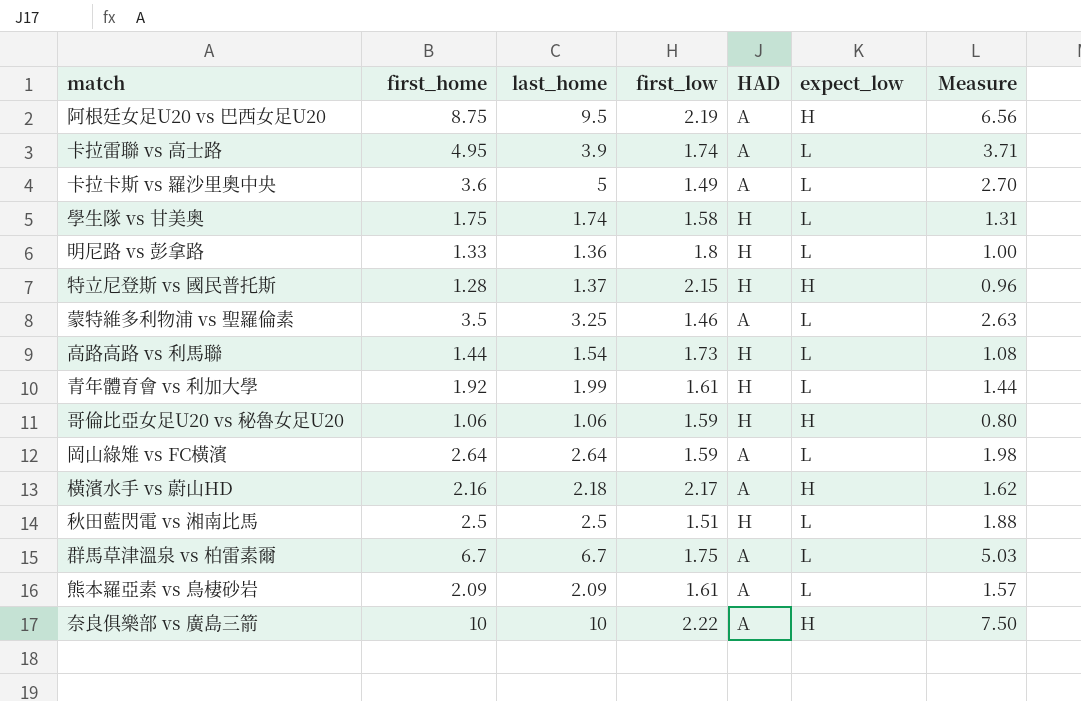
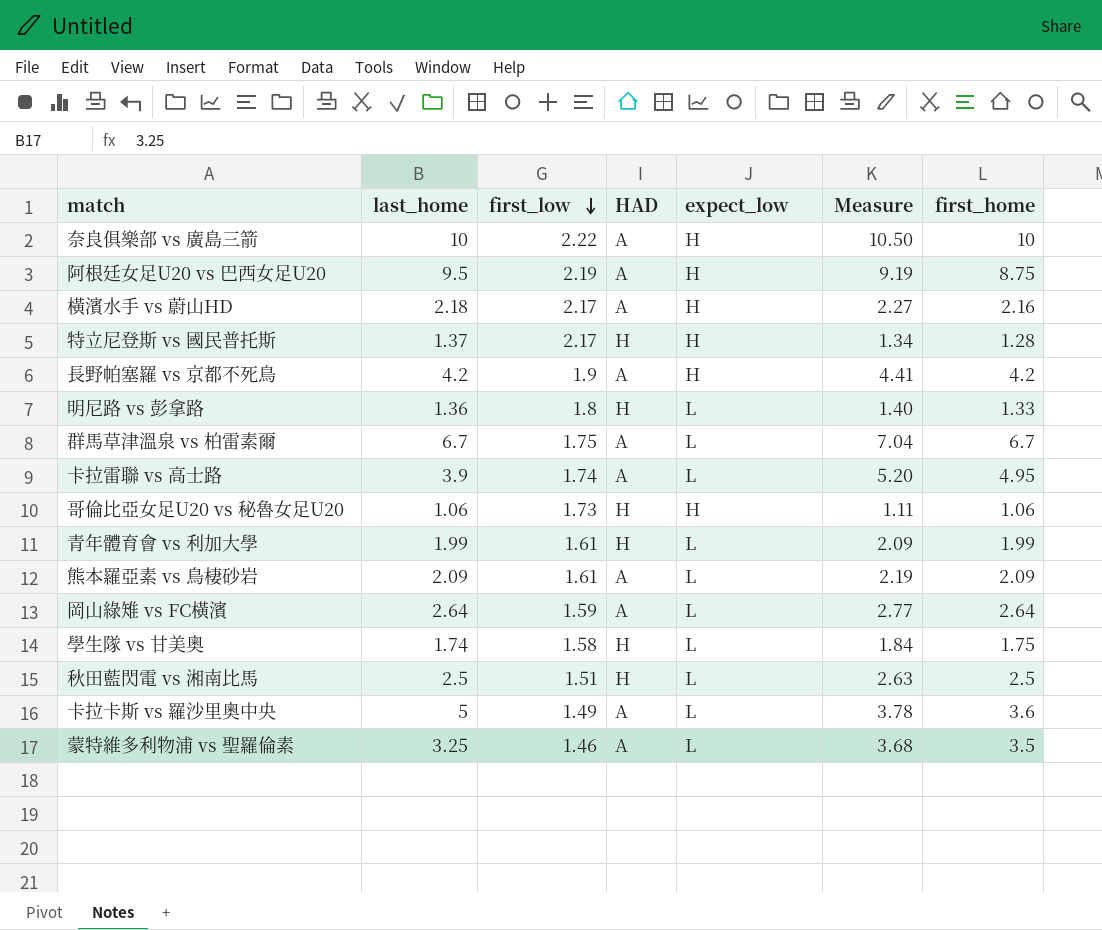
row order: none -> first_low descending
column Measure | formula: [first_home] * 0.75 -> [first_home] * 1.05
column first_home | position: 2 -> 7
row 高路高路 vs 利馬聯: 1.44 | 1.54 | 1.73 | H | L | 1.08 -> none
特立尼登斯 vs 國民普托斯 | first_low: 2.15 -> 2.17
row 長野帕塞羅 vs 京都不死鳥: none -> 4.2 | 1.9 | A | H | 4.41 | 4.2
哥倫比亞女足U20 vs 秘魯女足U20 | first_low: 1.59 -> 1.73
青年體育會 vs 利加大學 | first_home: 1.92 -> 1.99

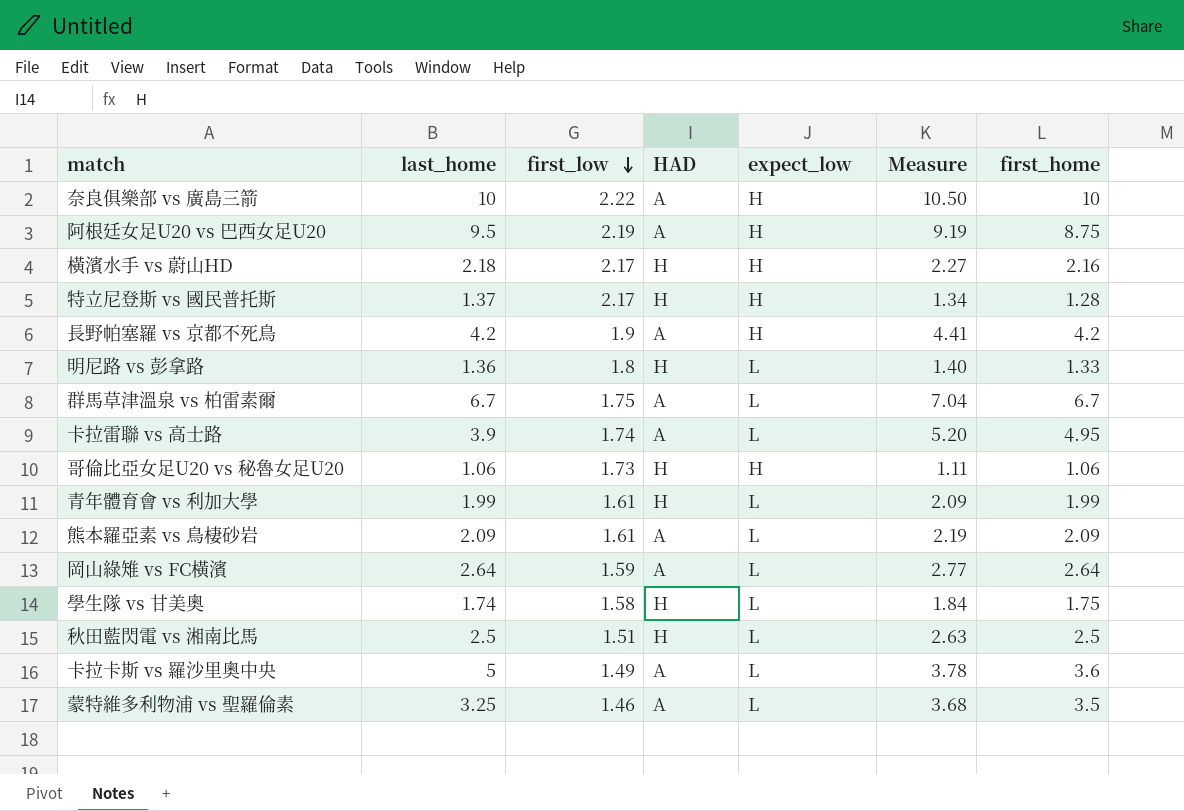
橫濱水手 vs 蔚山HD | HAD: A -> H

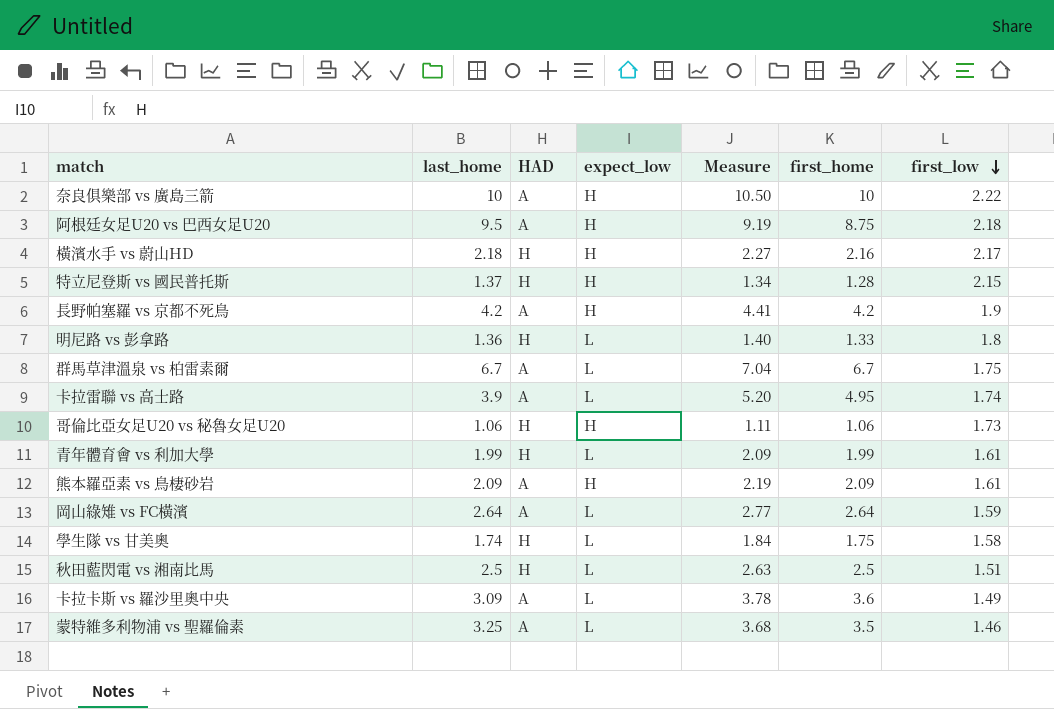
column first_low | position: 3 -> 7
阿根廷女足U20 vs 巴西女足U20 | first_low: 2.19 -> 2.18
特立尼登斯 vs 國民普托斯 | first_low: 2.17 -> 2.15
熊本羅亞素 vs 鳥棲砂岩 | expect_low: L -> H
卡拉卡斯 vs 羅沙里奧中央 | last_home: 5 -> 3.09

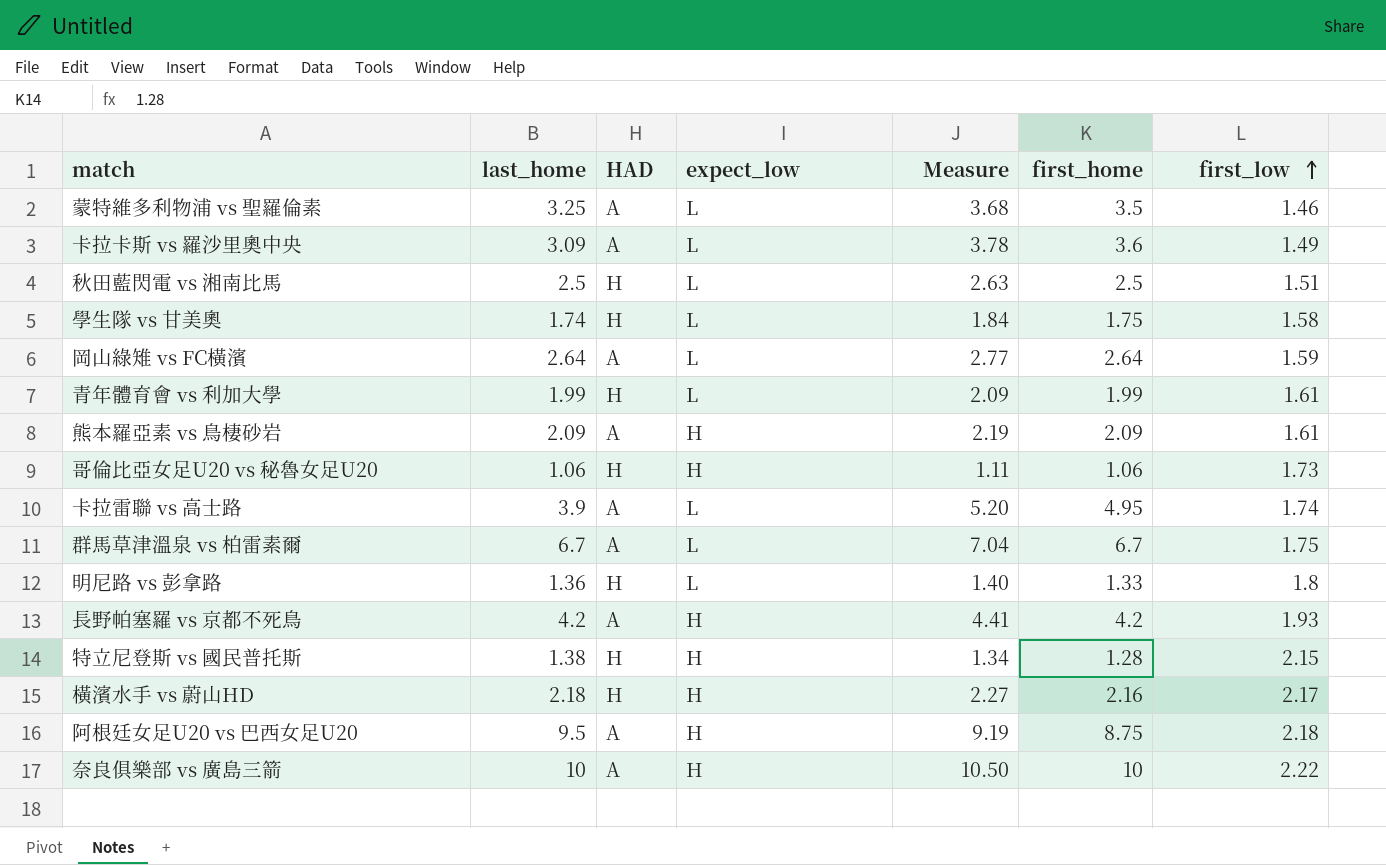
row order: first_low descending -> first_low ascending
長野帕塞羅 vs 京都不死鳥 | first_low: 1.9 -> 1.93
特立尼登斯 vs 國民普托斯 | last_home: 1.37 -> 1.38

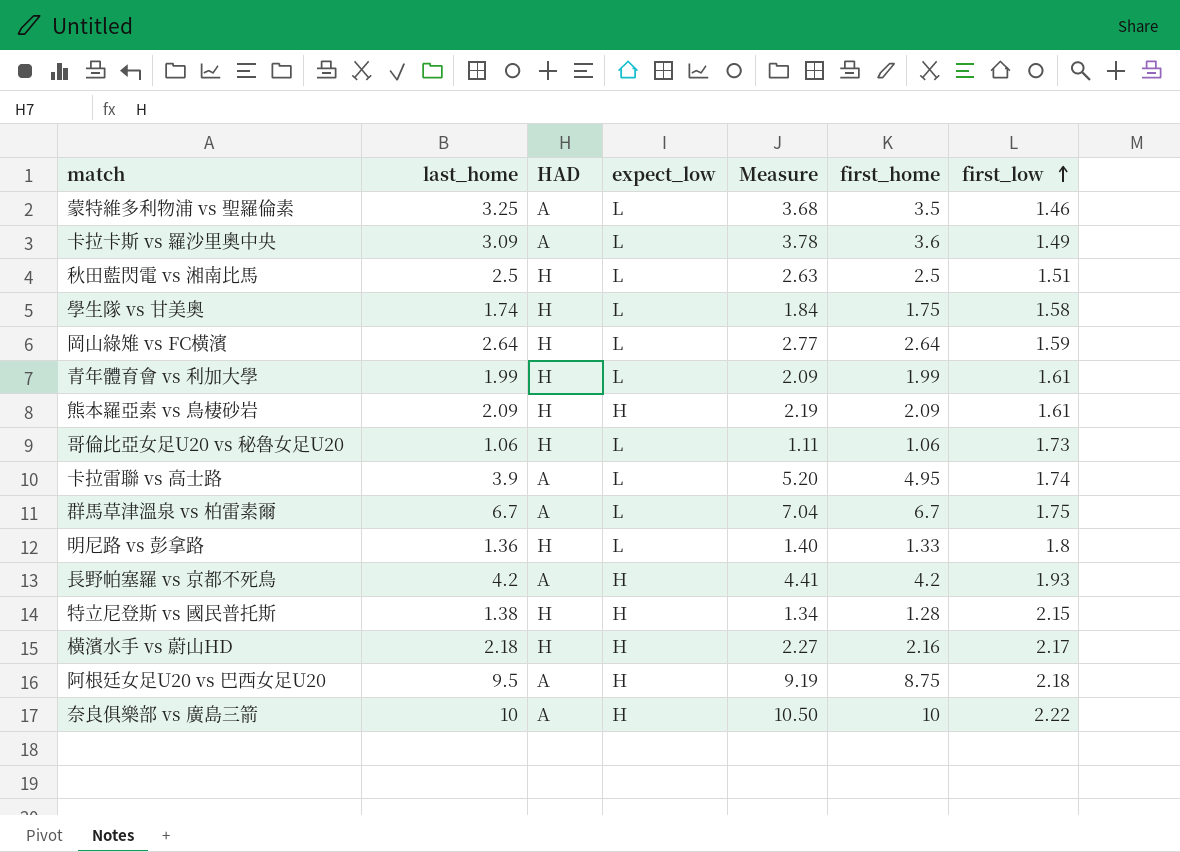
岡山綠雉 vs FC橫濱 | HAD: A -> H
熊本羅亞素 vs 鳥棲砂岩 | HAD: A -> H
哥倫比亞女足U20 vs 秘魯女足U20 | expect_low: H -> L

